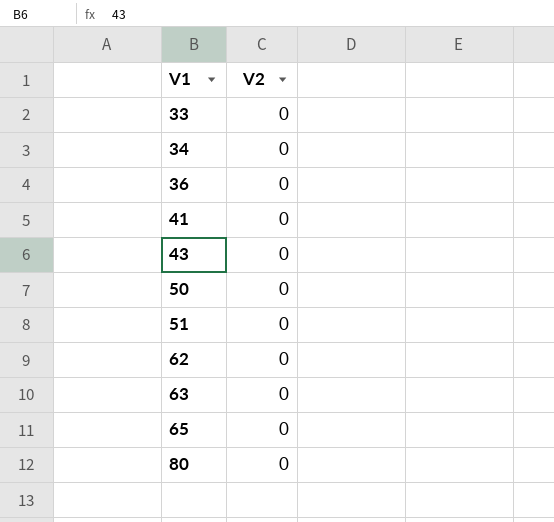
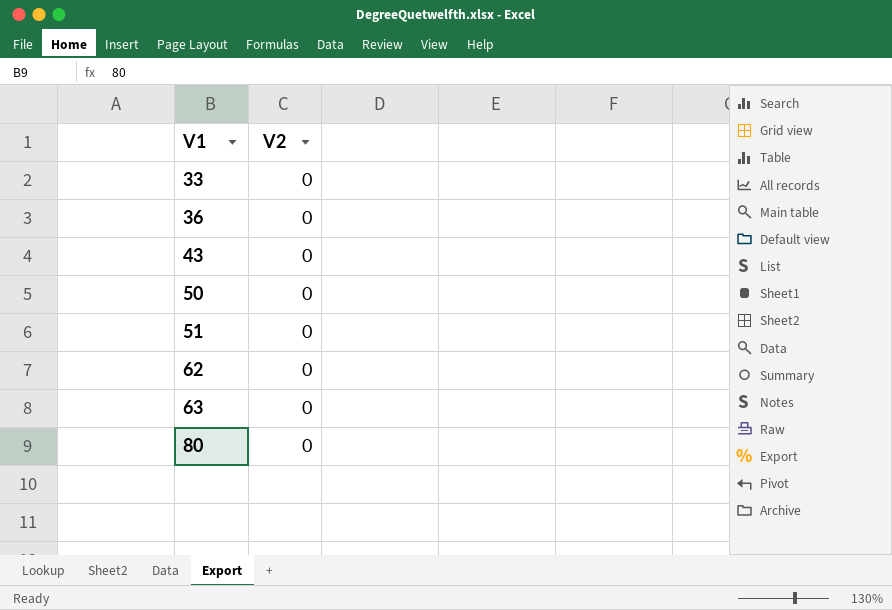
row 34: 0 -> none
row 41: 0 -> none
row 65: 0 -> none

